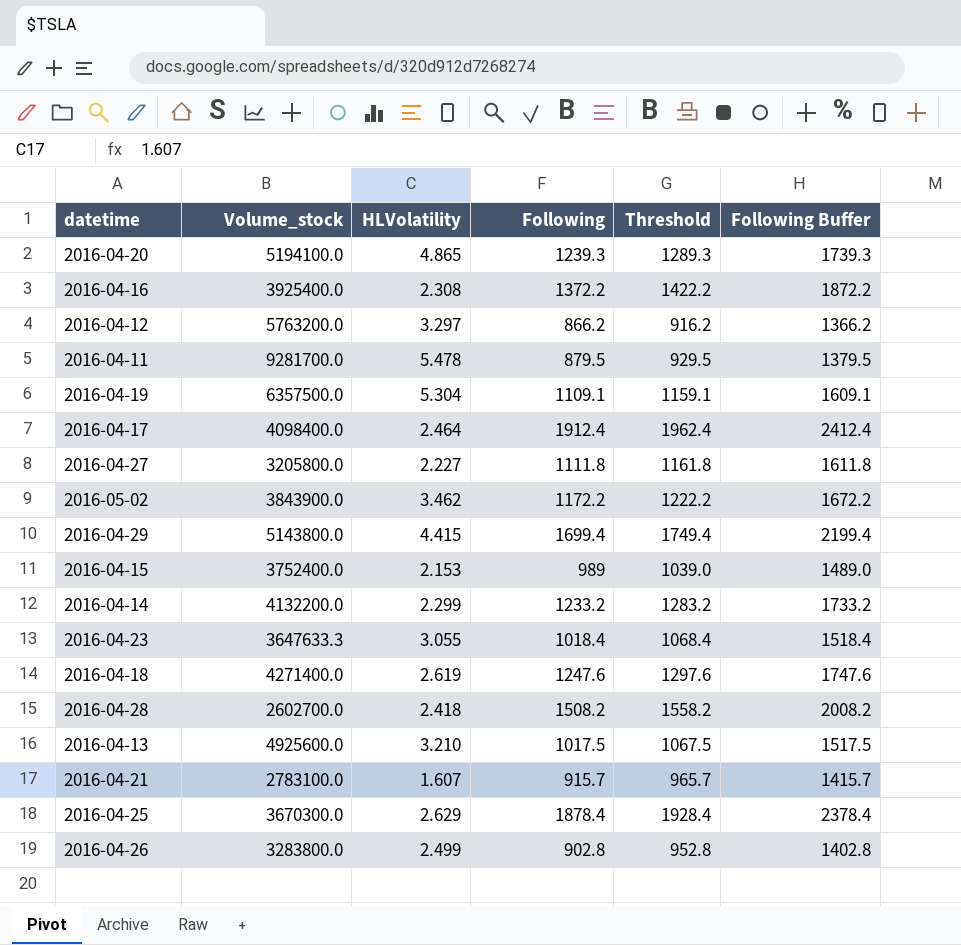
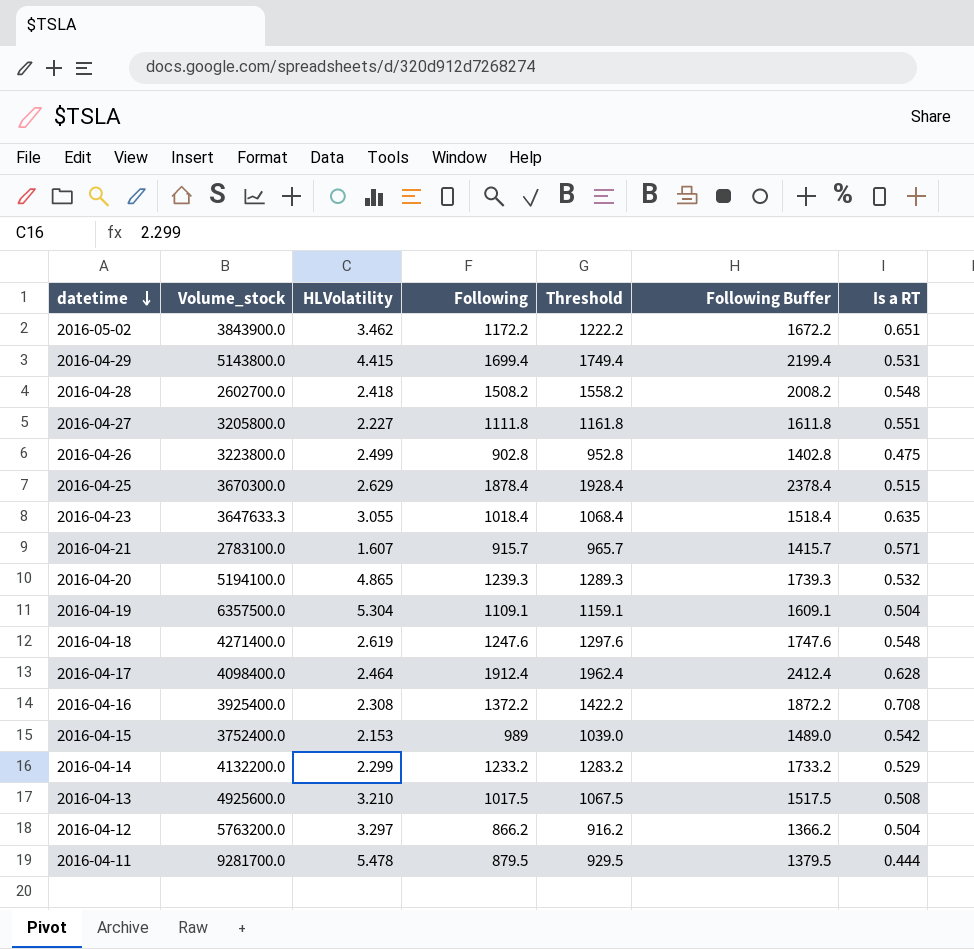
row order: none -> datetime descending
column Is a RT | position: none -> 7
2016-04-26 | Volume_stock: 3283800.0 -> 3223800.0

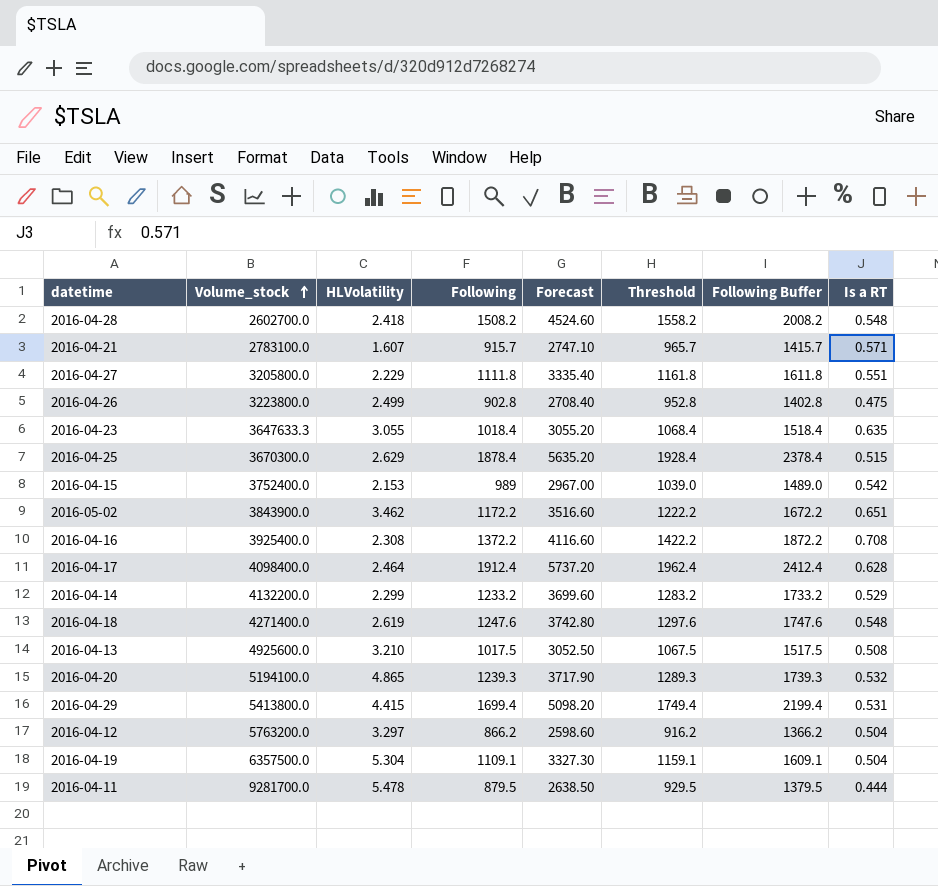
row order: datetime descending -> Volume_stock ascending
column Forecast | formula: none -> [Following] * 3
2016-04-27 | HLVolatility: 2.227 -> 2.229
2016-04-29 | Volume_stock: 5143800.0 -> 5413800.0

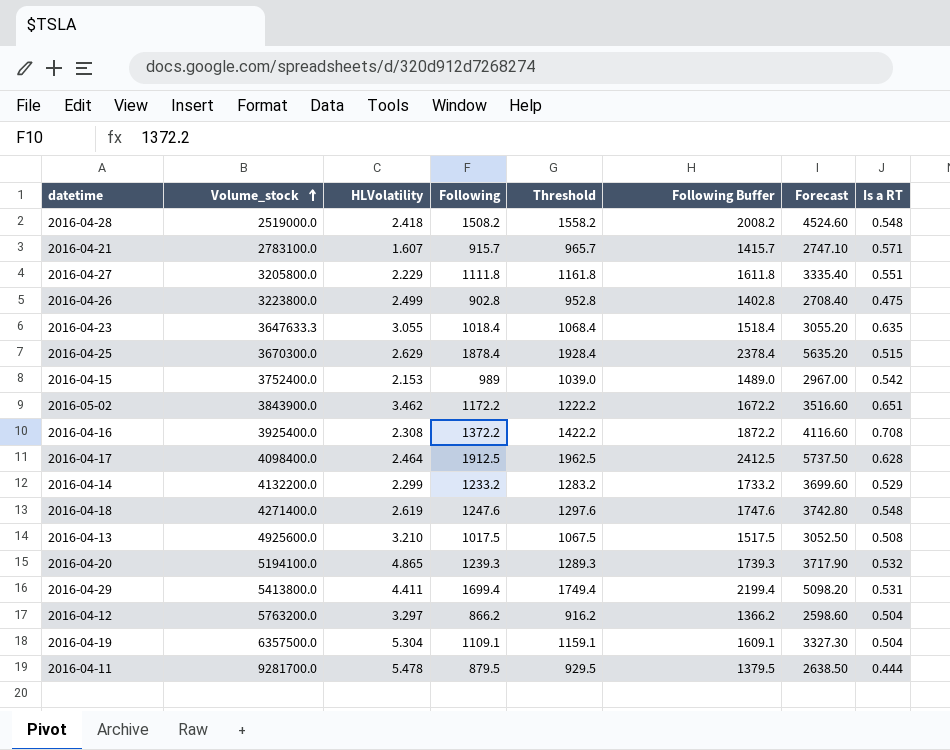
column Forecast | position: 5 -> 7
2016-04-28 | Volume_stock: 2602700.0 -> 2519000.0
2016-04-17 | Following: 1912.4 -> 1912.5
2016-04-17 | Threshold: 1962.4 -> 1962.5
2016-04-17 | Following Buffer: 2412.4 -> 2412.5
2016-04-17 | Forecast: 5737.20 -> 5737.50
2016-04-29 | HLVolatility: 4.415 -> 4.411

